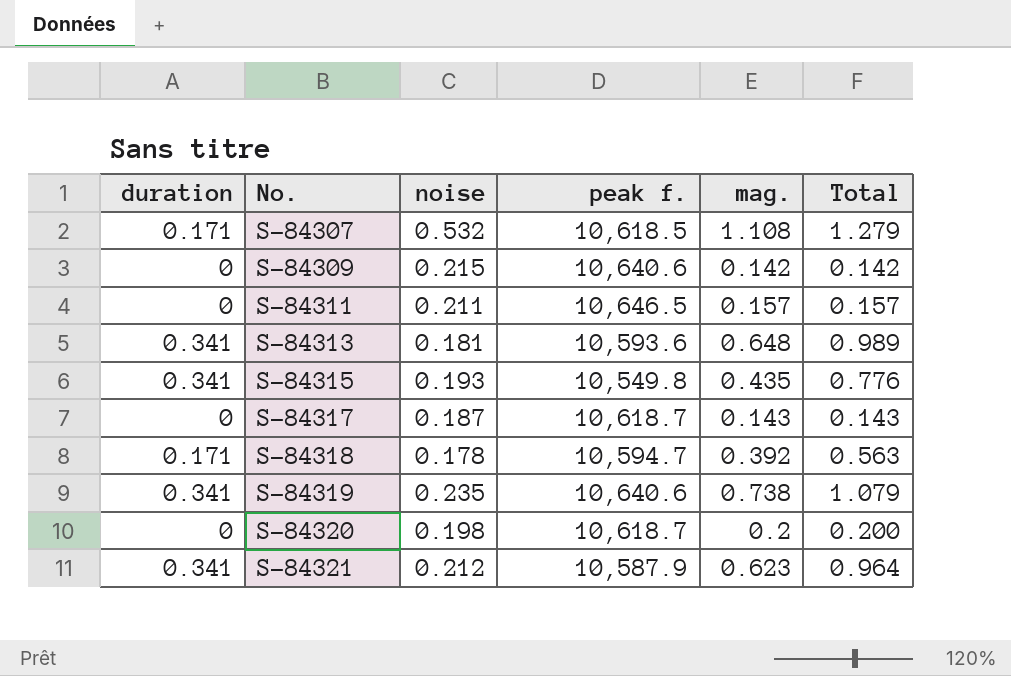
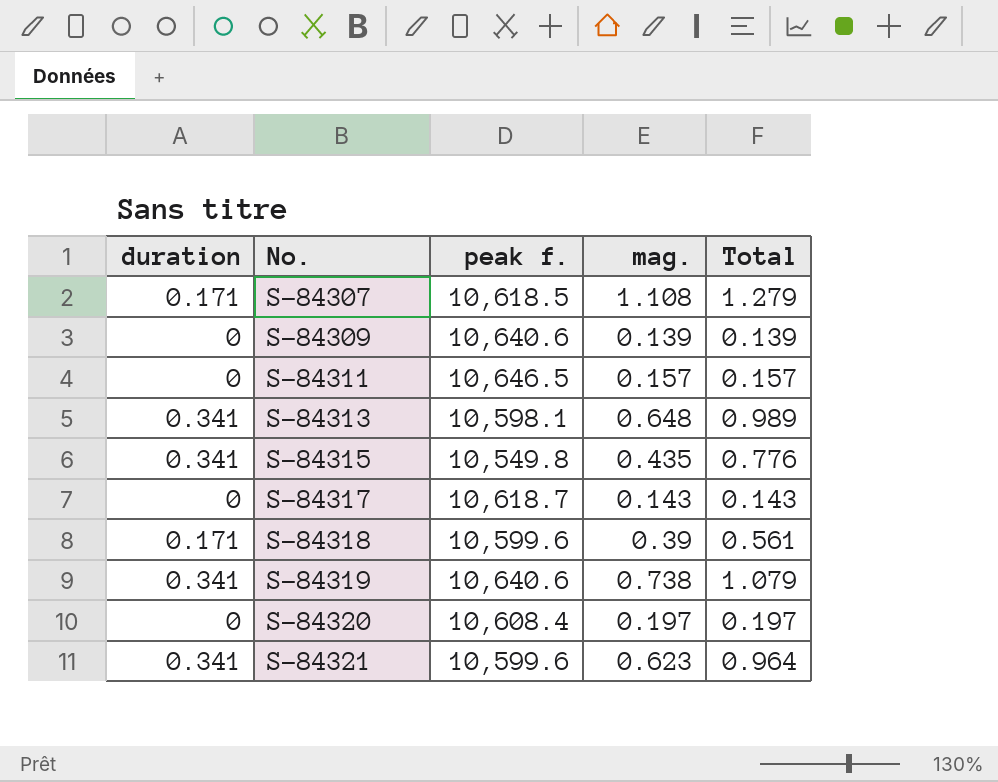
column noise | position: 3 -> none
S-84309 | mag.: 0.142 -> 0.139
S-84309 | Total: 0.142 -> 0.139
S-84313 | peak f.: 10,593.6 -> 10,598.1
S-84318 | peak f.: 10,594.7 -> 10,599.6
S-84318 | mag.: 0.392 -> 0.39
S-84318 | Total: 0.563 -> 0.561
S-84320 | peak f.: 10,618.7 -> 10,608.4
S-84320 | mag.: 0.2 -> 0.197
S-84320 | Total: 0.200 -> 0.197
S-84321 | peak f.: 10,587.9 -> 10,599.6

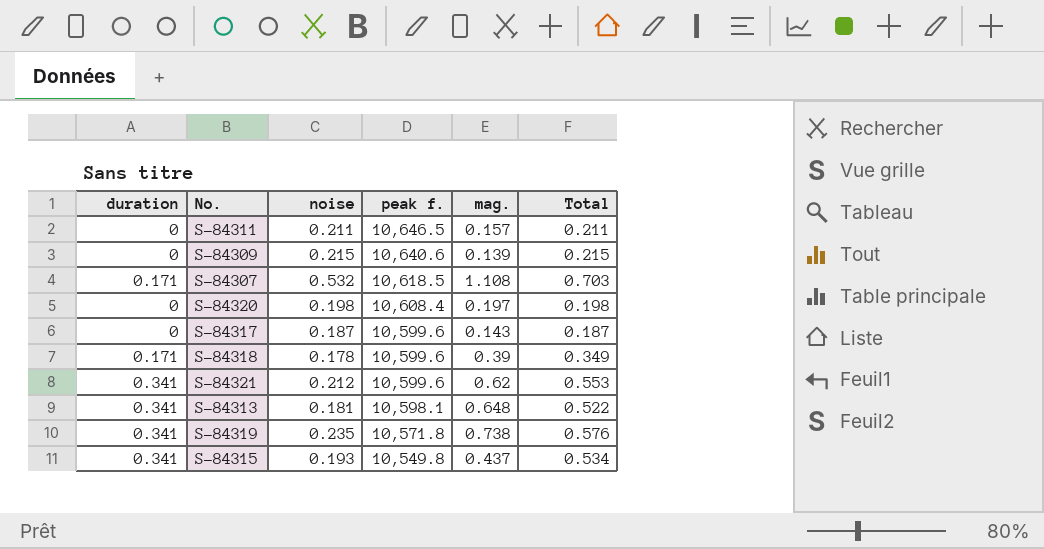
row order: No. ascending -> peak f. descending
column noise | position: none -> 3
column Total | formula: [duration] + [mag.] -> [duration] + [noise]
S-84317 | peak f.: 10,618.7 -> 10,599.6
S-84321 | mag.: 0.623 -> 0.62
S-84319 | peak f.: 10,640.6 -> 10,571.8
S-84315 | mag.: 0.435 -> 0.437

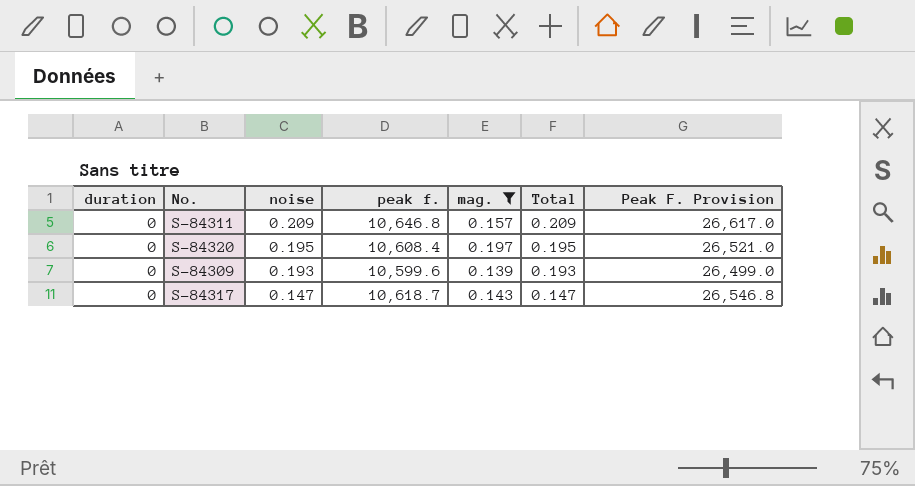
filter: none -> mag. <= 0.197
row order: peak f. descending -> noise descending
column Peak F. Provision | formula: none -> [peak f.] * 2.5
S-84311 | noise: 0.211 -> 0.209
S-84311 | peak f.: 10,646.5 -> 10,646.8
S-84311 | Total: 0.211 -> 0.209
S-84320 | noise: 0.198 -> 0.195
S-84320 | Total: 0.198 -> 0.195
S-84309 | noise: 0.215 -> 0.193
S-84309 | peak f.: 10,640.6 -> 10,599.6
S-84309 | Total: 0.215 -> 0.193
S-84317 | noise: 0.187 -> 0.147
S-84317 | peak f.: 10,599.6 -> 10,618.7
S-84317 | Total: 0.187 -> 0.147

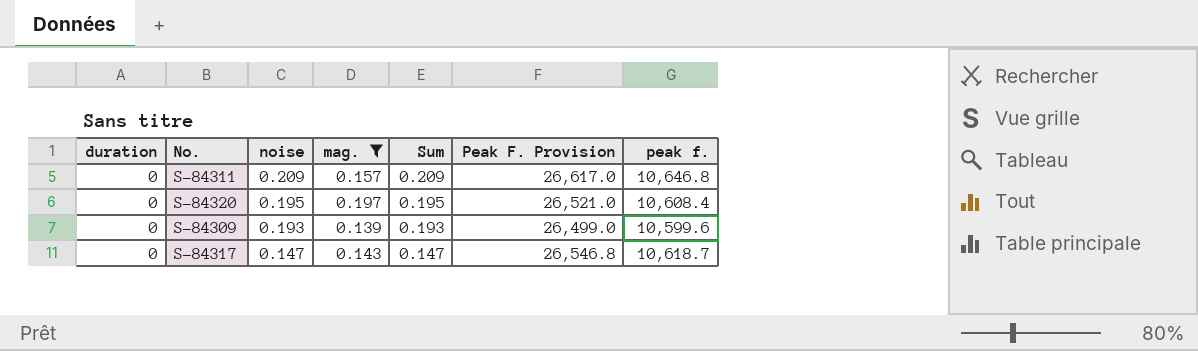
column name: Total -> Sum
column peak f. | position: 4 -> 7

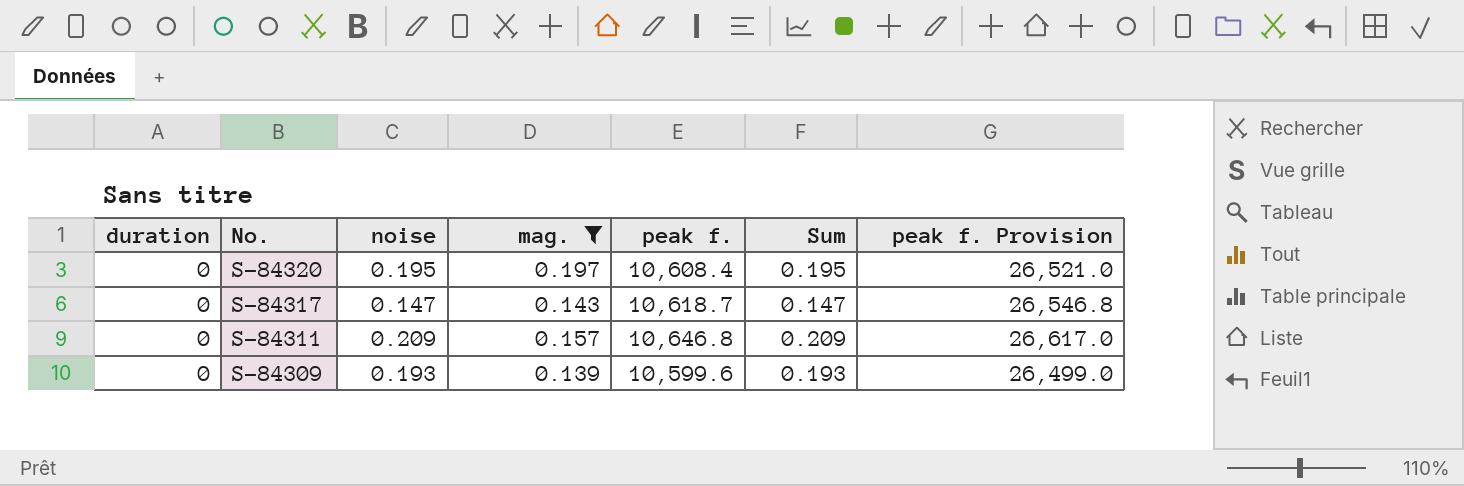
row order: noise descending -> No. descending
column peak f. | position: 7 -> 5
column name: Peak F. Provision -> peak f. Provision

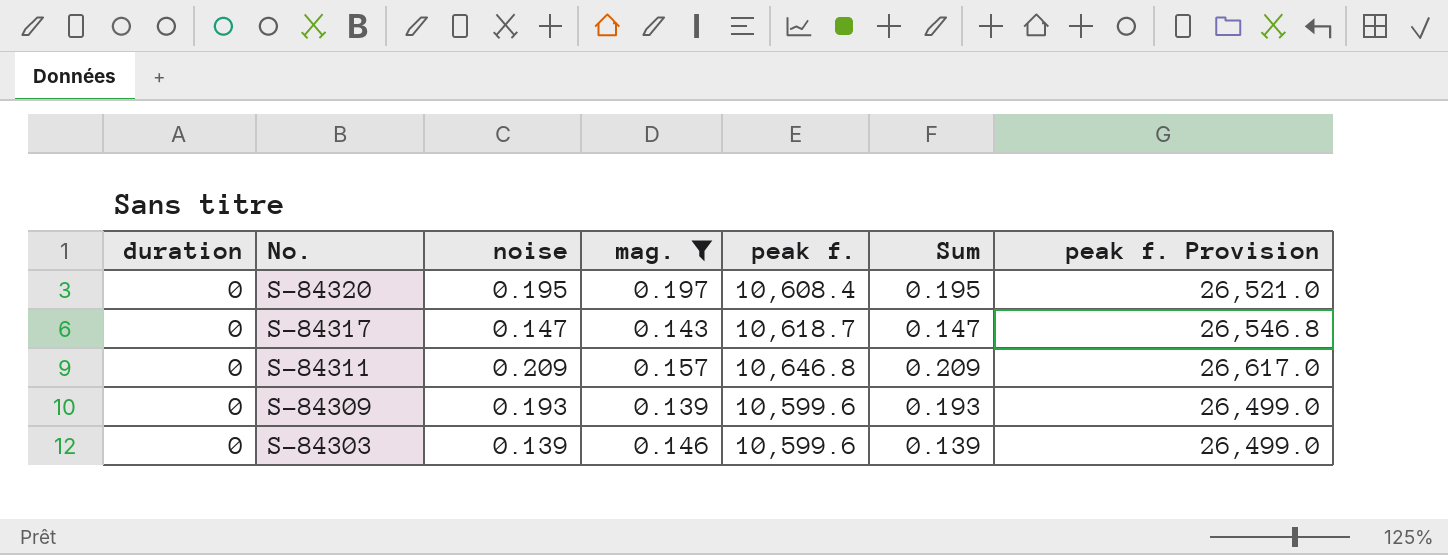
row S-84303: none -> 0 | 0.139 | 0.146 | 10,599.6 | 0.139 | 26,499.0

